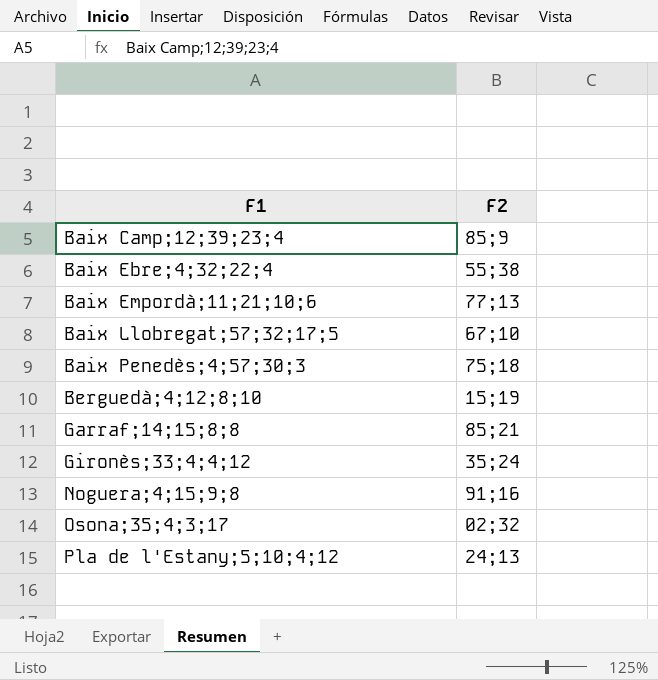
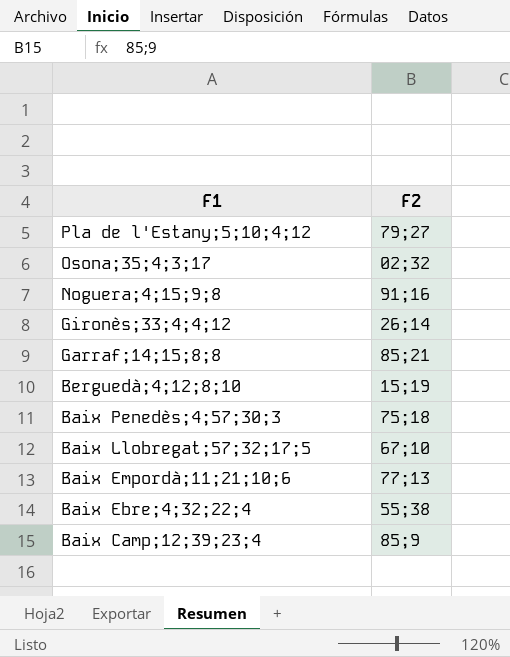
row order: F1 ascending -> F1 descending
Pla de l'Estany;5;10;4;12 | F2: 24;13 -> 79;27
Gironès;33;4;4;12 | F2: 35;24 -> 26;14

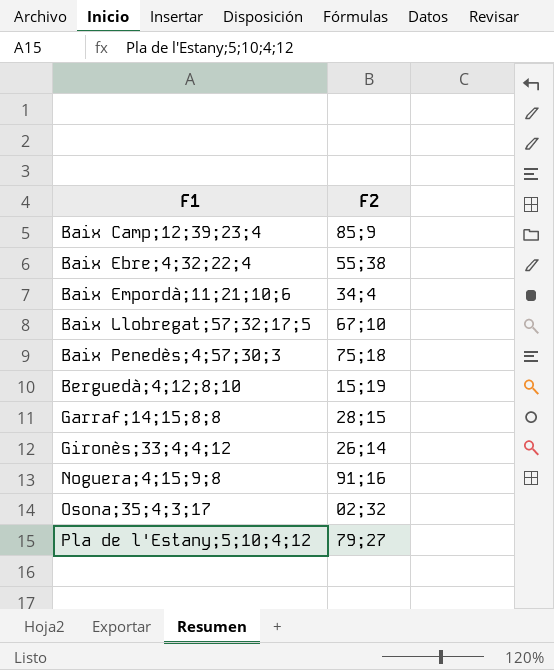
row order: F1 descending -> F1 ascending
Baix Empordà;11;21;10;6 | F2: 77;13 -> 34;4
Garraf;14;15;8;8 | F2: 85;21 -> 28;15

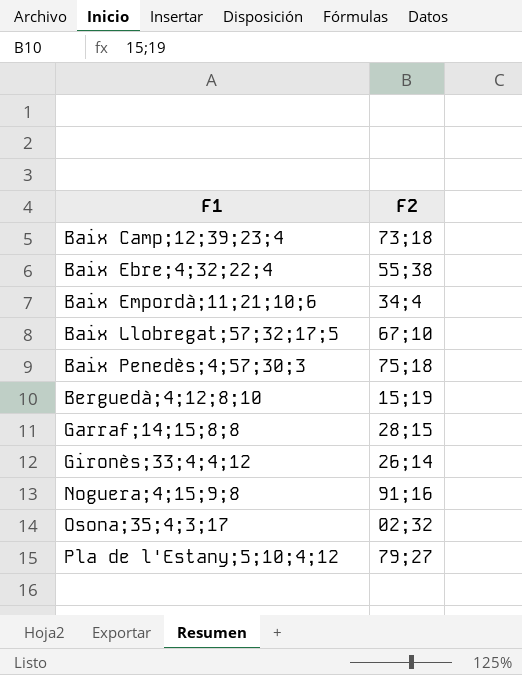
Baix Camp;12;39;23;4 | F2: 85;9 -> 73;18

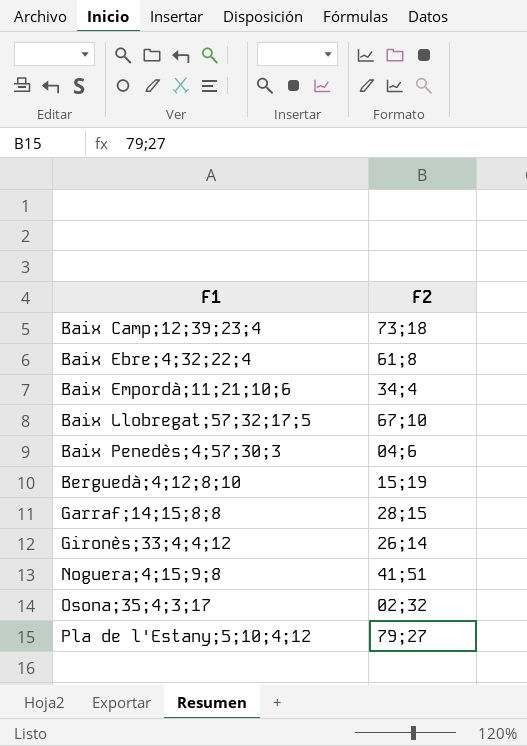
Baix Ebre;4;32;22;4 | F2: 55;38 -> 61;8
Baix Penedès;4;57;30;3 | F2: 75;18 -> 04;6
Noguera;4;15;9;8 | F2: 91;16 -> 41;51

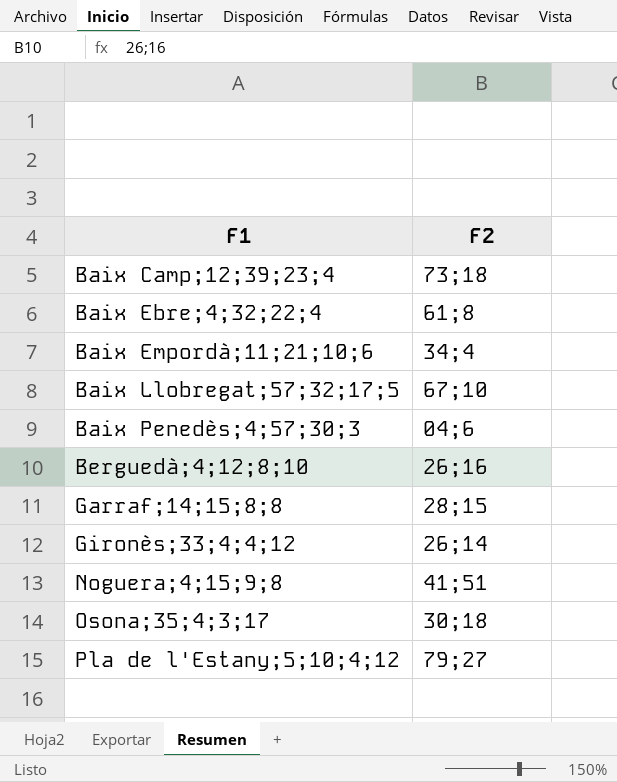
Berguedà;4;12;8;10 | F2: 15;19 -> 26;16
Osona;35;4;3;17 | F2: 02;32 -> 30;18

